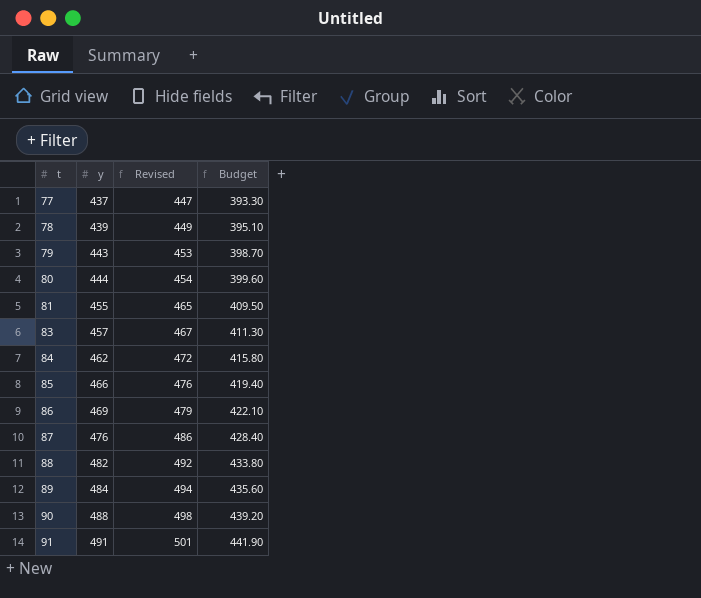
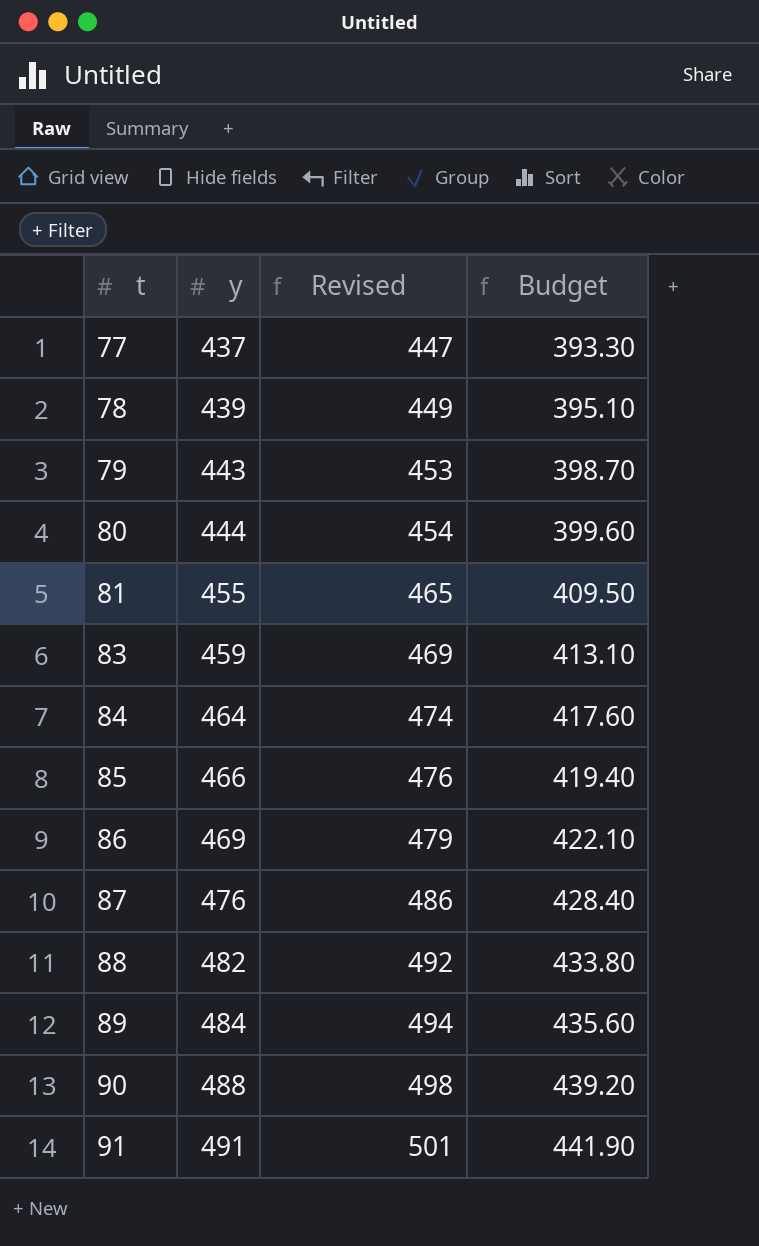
83 | y: 457 -> 459
83 | Revised: 467 -> 469
83 | Budget: 411.30 -> 413.10
84 | y: 462 -> 464
84 | Revised: 472 -> 474
84 | Budget: 415.80 -> 417.60

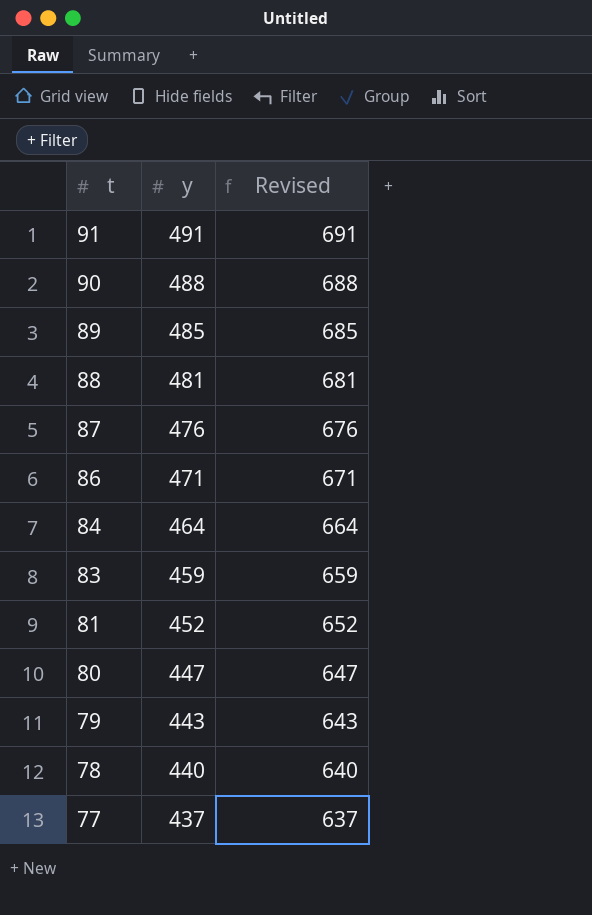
row order: t ascending -> t descending
column Budget | formula: [y] * 0.9 -> none
column Revised | formula: [y] + 10 -> [y] + 200
row 85: 466 | 476 | 419.40 -> none
89 | y: 484 -> 485
88 | y: 482 -> 481
86 | y: 469 -> 471
81 | y: 455 -> 452
80 | y: 444 -> 447
78 | y: 439 -> 440

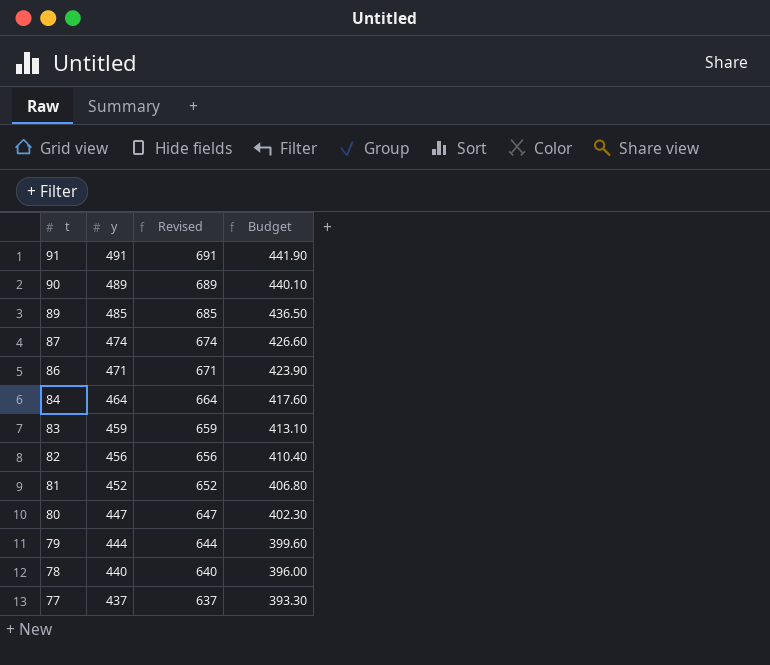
column Budget | formula: none -> [y] * 0.9
row 88: 481 | 681 -> none
90 | y: 488 -> 489
90 | Revised: 688 -> 689
87 | y: 476 -> 474
87 | Revised: 676 -> 674
row 82: none -> 456 | 656 | 410.40
79 | y: 443 -> 444
79 | Revised: 643 -> 644

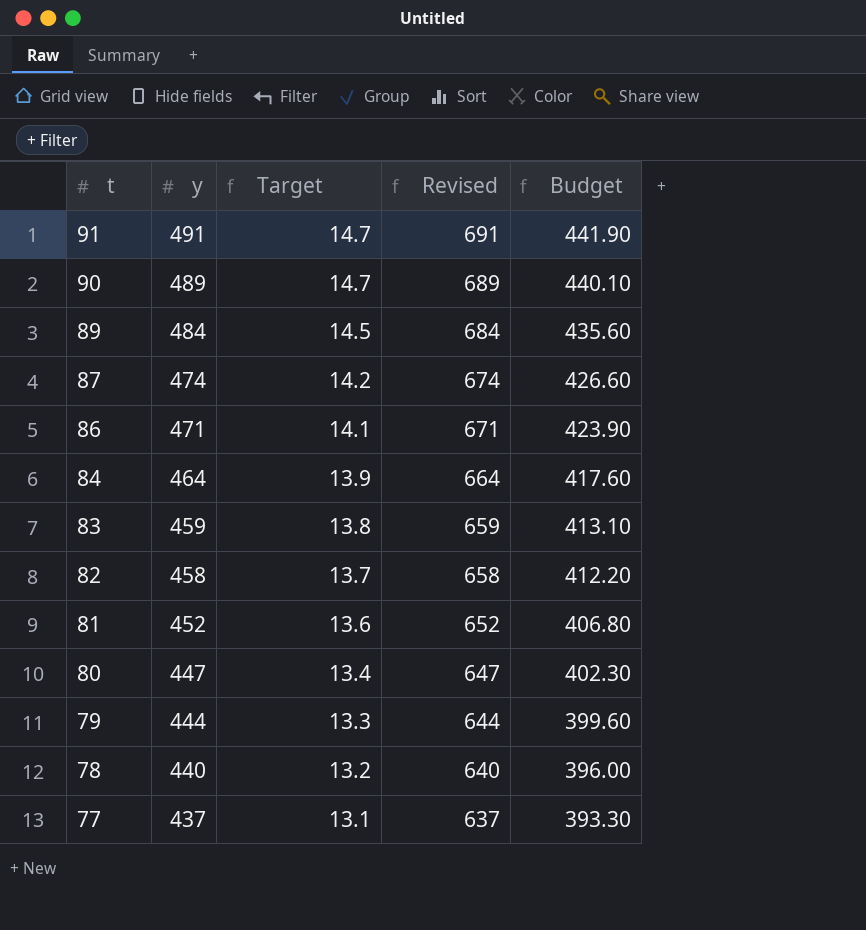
column Target | formula: none -> [y] * 0.03
89 | y: 485 -> 484
89 | Revised: 685 -> 684
89 | Budget: 436.50 -> 435.60
82 | y: 456 -> 458
82 | Revised: 656 -> 658
82 | Budget: 410.40 -> 412.20

